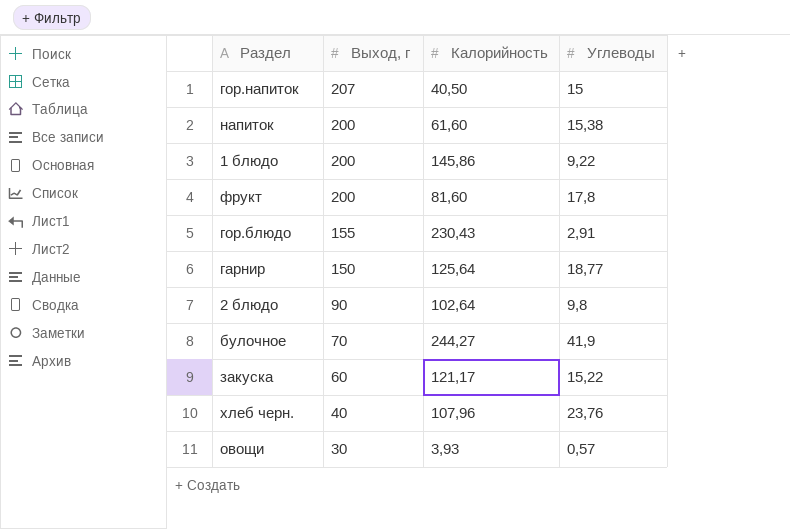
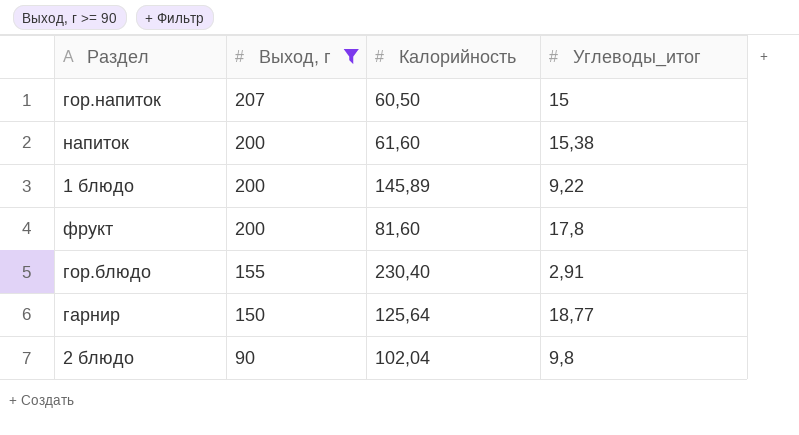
filter: none -> Выход, г >= 90
column name: Углеводы -> Углеводы_итог
гор.напиток | Калорийность: 40,50 -> 60,50
1 блюдо | Калорийность: 145,86 -> 145,89
гор.блюдо | Калорийность: 230,43 -> 230,40
2 блюдо | Калорийность: 102,64 -> 102,04

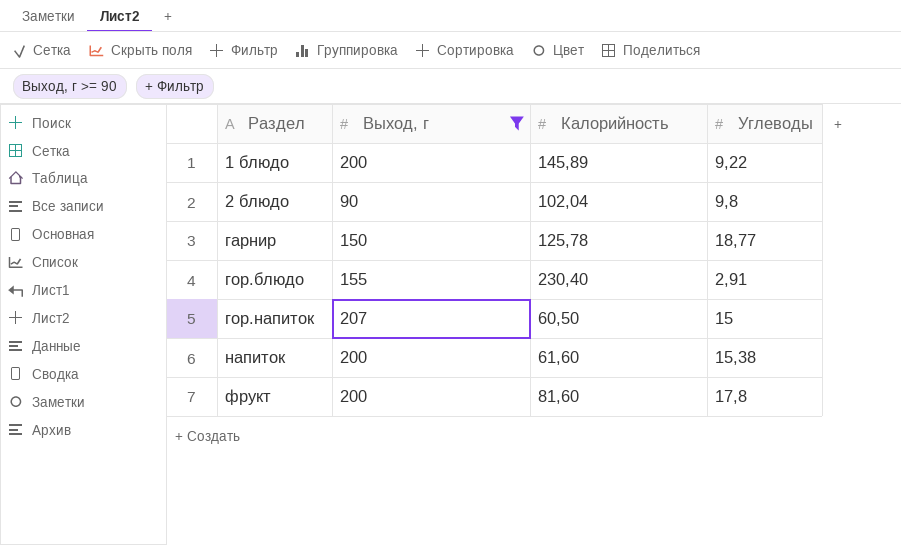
row order: Выход, г descending -> Раздел ascending
column name: Углеводы_итог -> Углеводы
гарнир | Калорийность: 125,64 -> 125,78

